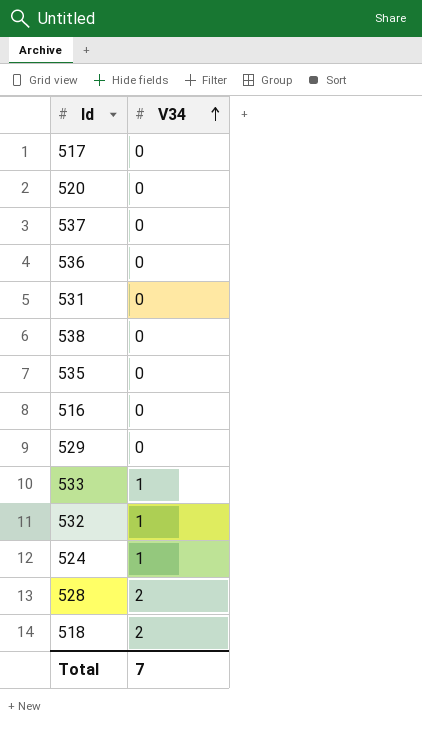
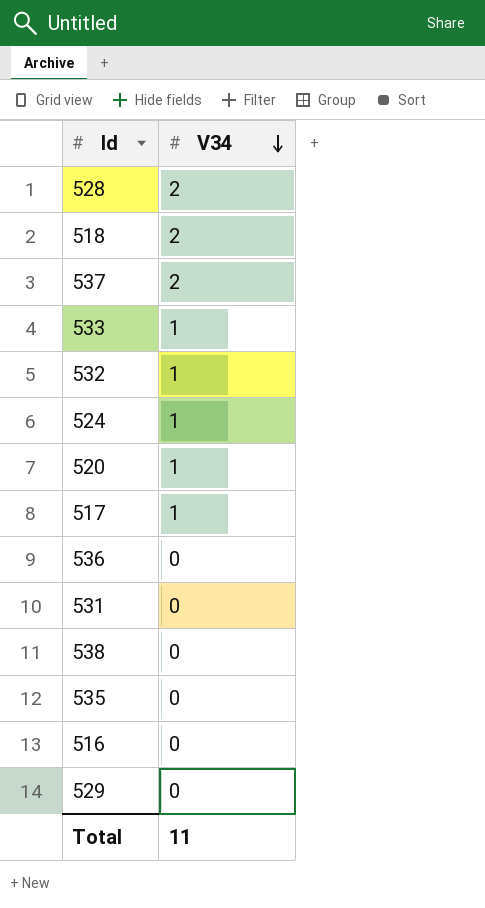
row order: V34 ascending -> V34 descending
537 | V34: 0 -> 2
520 | V34: 0 -> 1
517 | V34: 0 -> 1
Total | V34: 7 -> 11

